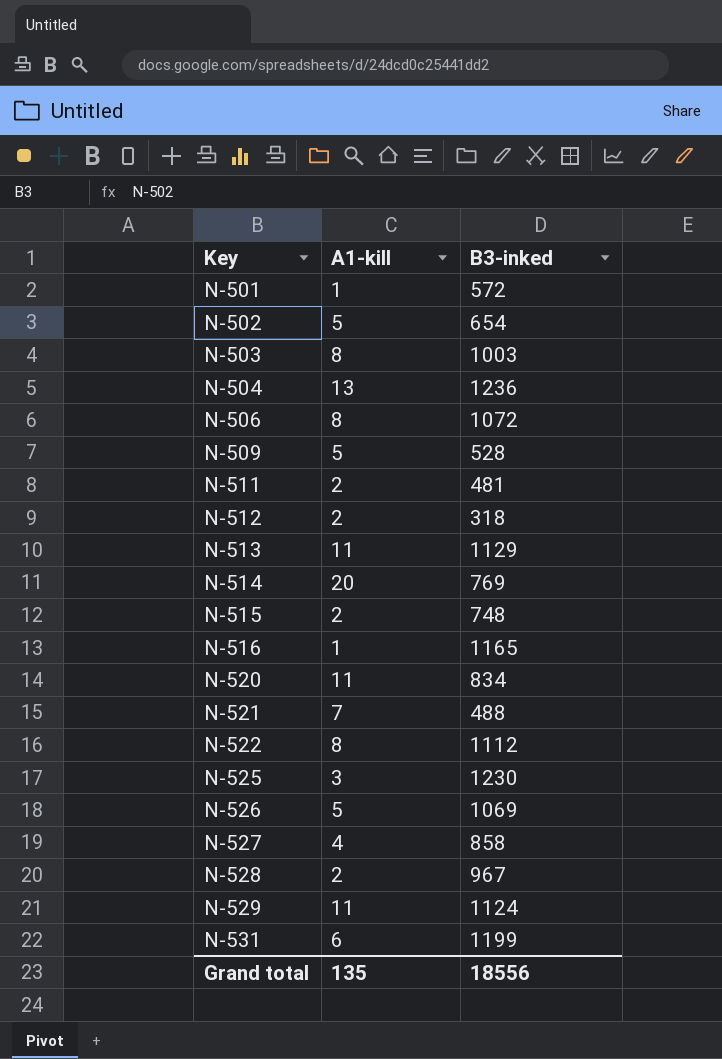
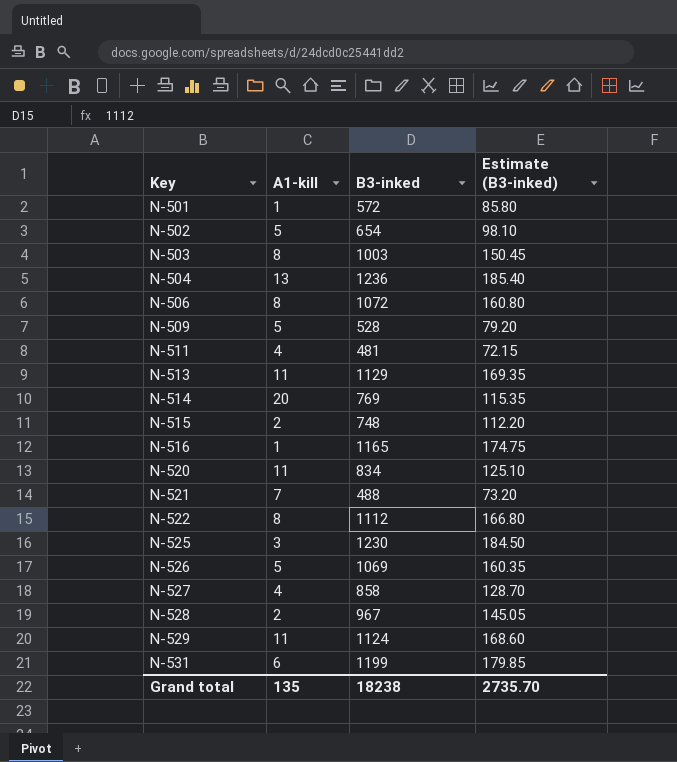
column Estimate (B3-inked) | formula: none -> [B3-inked] * 0.15
row N-512: 2 | 318 -> none
N-511 | A1-kill: 2 -> 4
Grand total | B3-inked: 18556 -> 18238

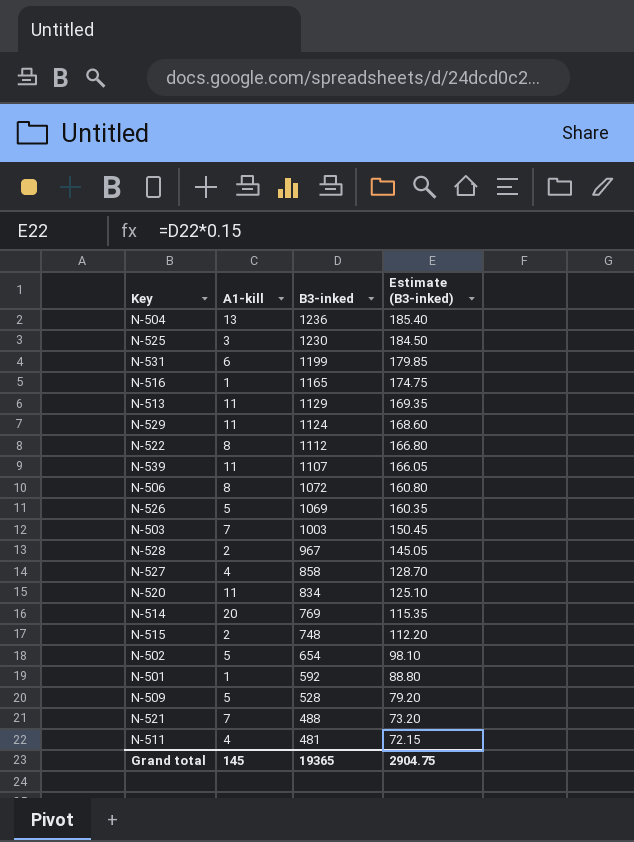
row order: Key ascending -> B3-inked descending
row N-539: none -> 11 | 1107 | 166.05
N-503 | A1-kill: 8 -> 7
N-501 | B3-inked: 572 -> 592
N-501 | Estimate (B3-inked): 85.80 -> 88.80
Grand total | A1-kill: 135 -> 145
Grand total | B3-inked: 18238 -> 19365
Grand total | Estimate (B3-inked): 2735.70 -> 2904.75

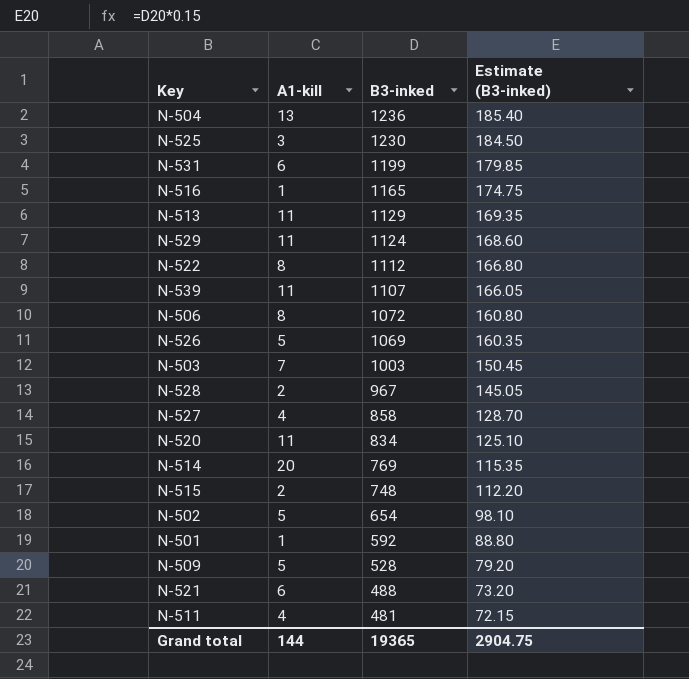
N-521 | A1-kill: 7 -> 6
Grand total | A1-kill: 145 -> 144

